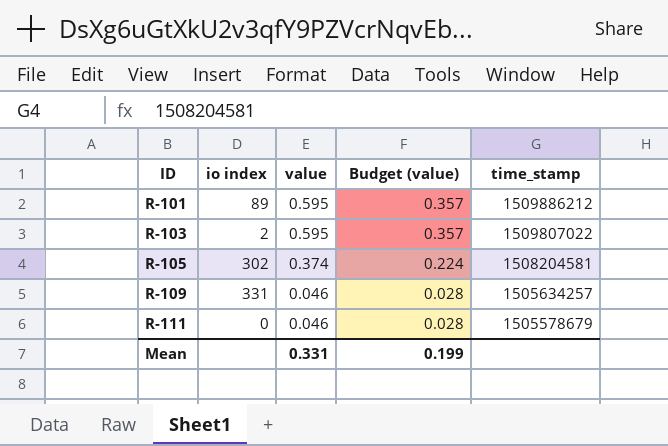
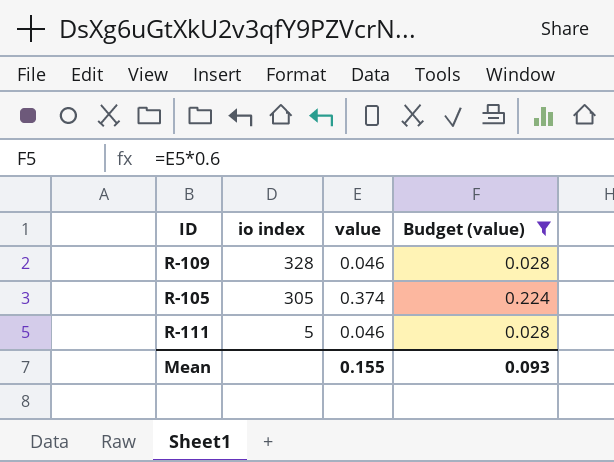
filter: none -> Budget (value) != 0.357
row order: ID ascending -> io index descending
column time_stamp | position: 5 -> none
R-109 | io index: 331 -> 328
R-105 | io index: 302 -> 305
R-111 | io index: 0 -> 5
Mean | value: 0.331 -> 0.155
Mean | Budget (value): 0.199 -> 0.093

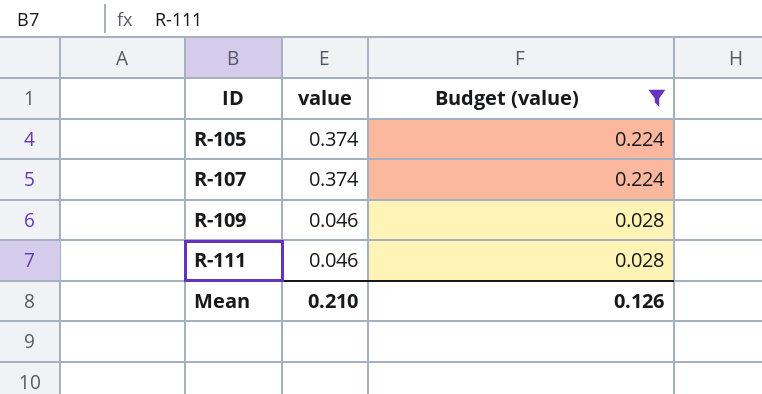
row order: io index descending -> ID ascending
column io index | position: 2 -> none
row R-107: none -> 0.374 | 0.224
Mean | value: 0.155 -> 0.210
Mean | Budget (value): 0.093 -> 0.126

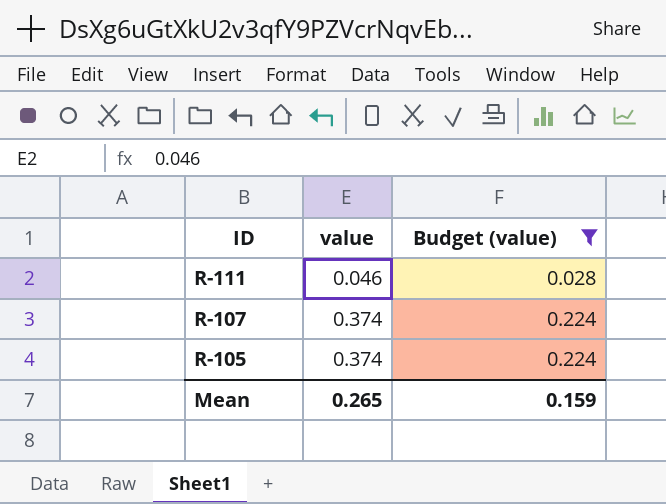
row order: ID ascending -> ID descending
row R-109: 0.046 | 0.028 -> none
Mean | value: 0.210 -> 0.265
Mean | Budget (value): 0.126 -> 0.159

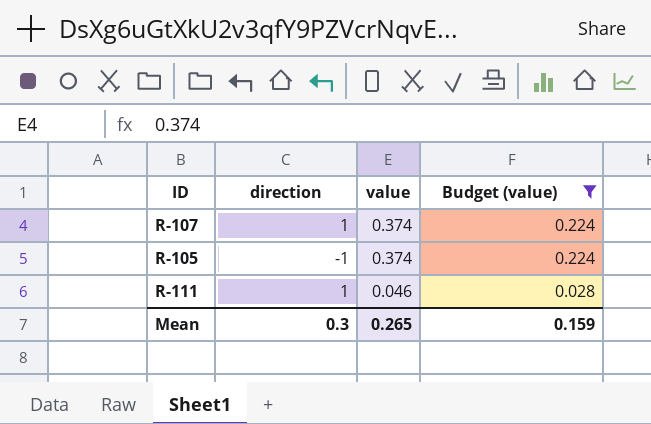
row order: ID descending -> value descending
column direction | position: none -> 2

